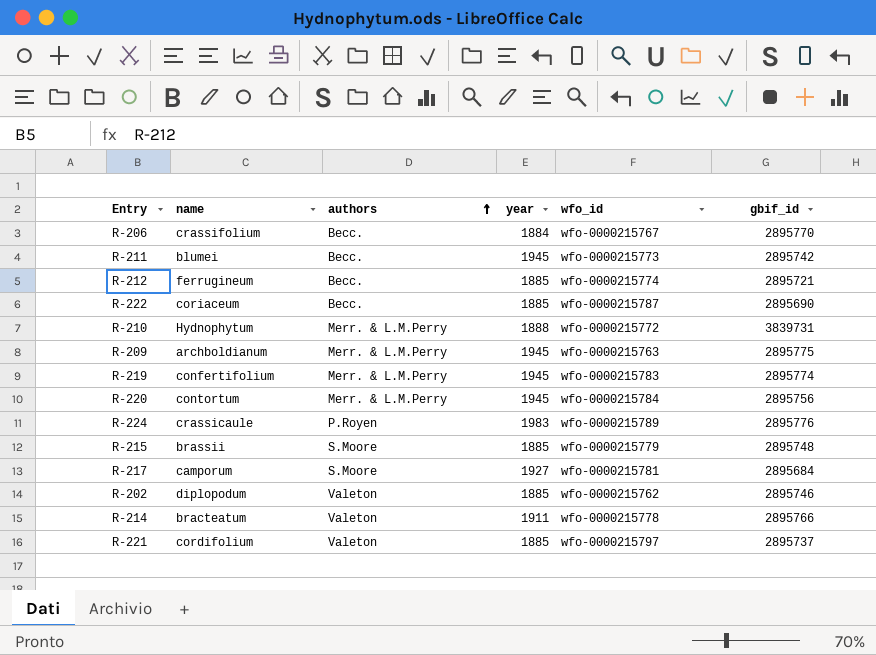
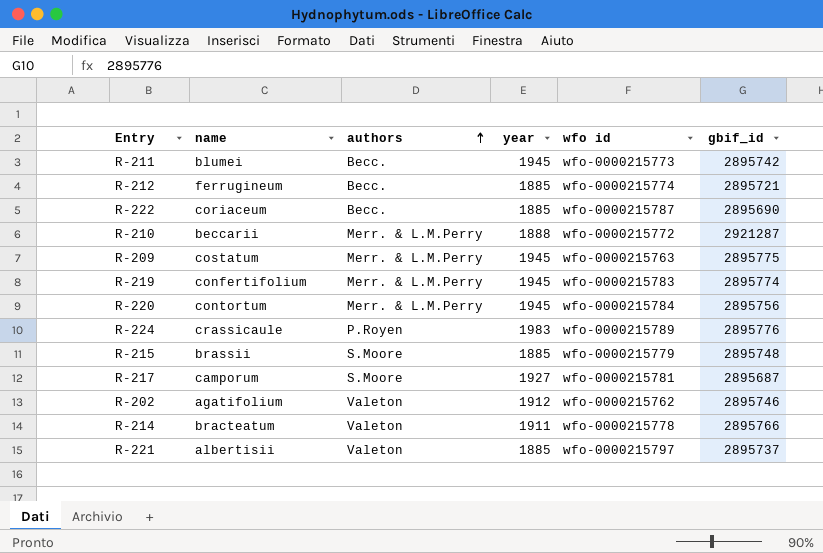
column name: wfo_id -> wfo id
row R-206: crassifolium | Becc. | 1884 | wfo-0000215767 | 2895770 -> none
R-210 | name: Hydnophytum -> beccarii
R-210 | gbif_id: 3839731 -> 2921287
R-209 | name: archboldianum -> costatum
R-217 | gbif_id: 2895684 -> 2895687
R-202 | name: diplopodum -> agatifolium
R-202 | year: 1885 -> 1912
R-221 | name: cordifolium -> albertisii

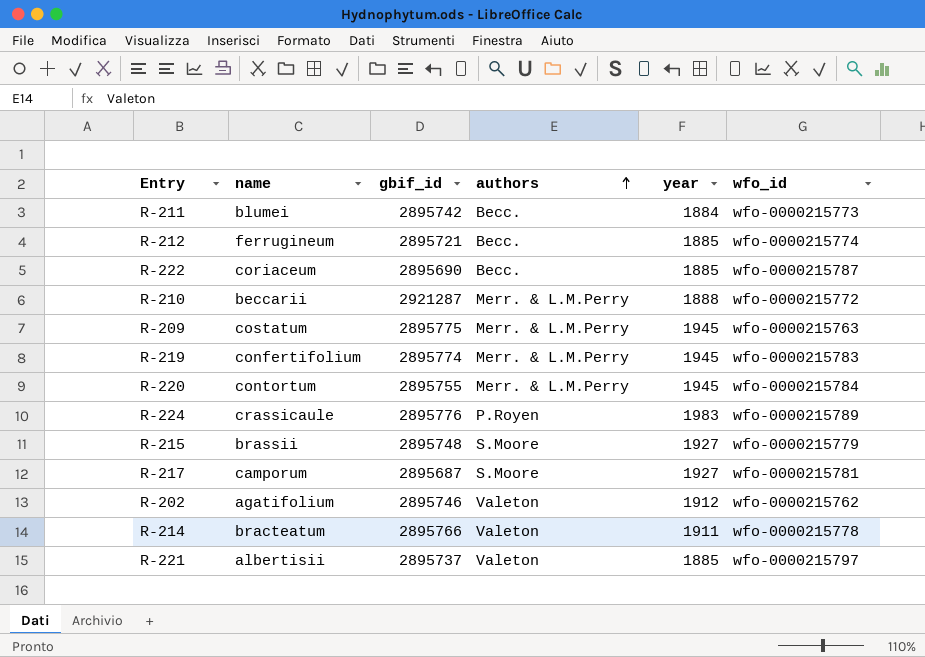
column gbif_id | position: 6 -> 3
column name: wfo id -> wfo_id
R-211 | year: 1945 -> 1884
R-220 | gbif_id: 2895756 -> 2895755
R-215 | year: 1885 -> 1927

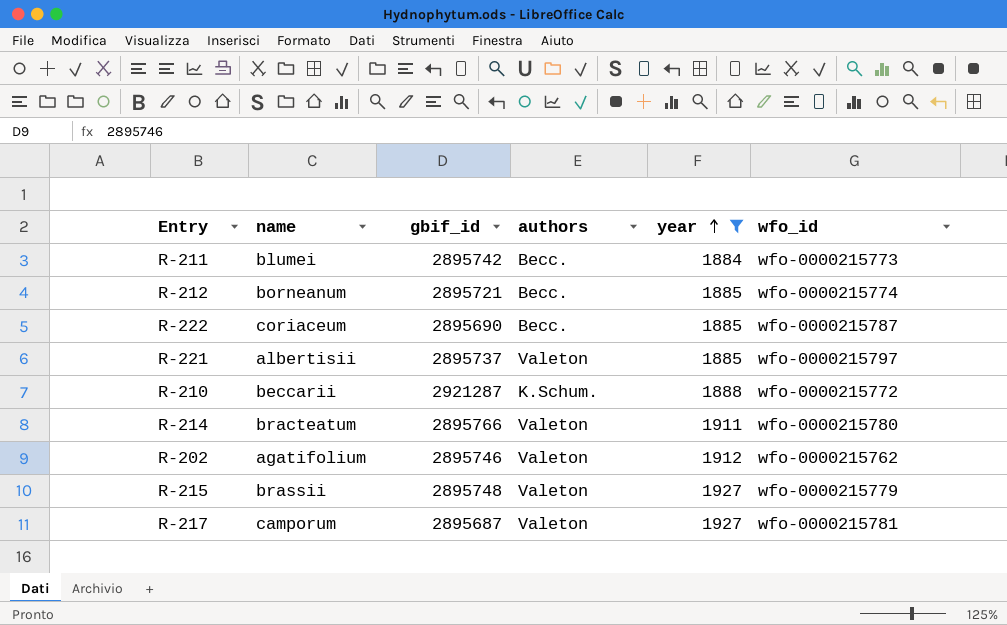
filter: none -> year <= 1927
row order: authors ascending -> year ascending
R-212 | name: ferrugineum -> borneanum
R-210 | authors: Merr. & L.M.Perry -> K.Schum.
R-214 | wfo_id: wfo-0000215778 -> wfo-0000215780
R-215 | authors: S.Moore -> Valeton
R-217 | authors: S.Moore -> Valeton

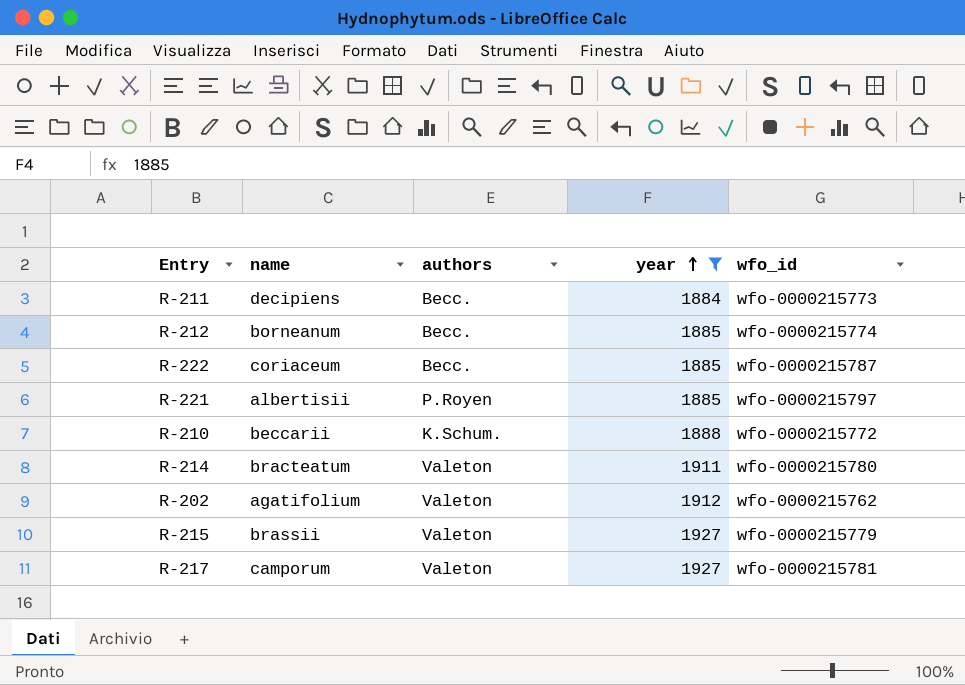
column gbif_id | position: 3 -> none
R-211 | name: blumei -> decipiens
R-221 | authors: Valeton -> P.Royen

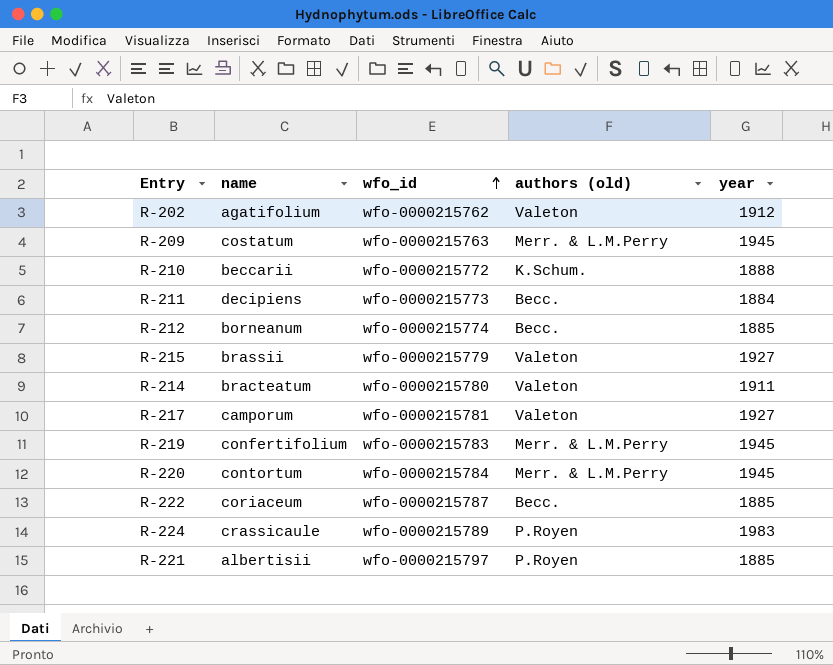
filter: year <= 1927 -> none
row order: year ascending -> wfo_id ascending
column wfo_id | position: 5 -> 3
column name: authors -> authors (old)

